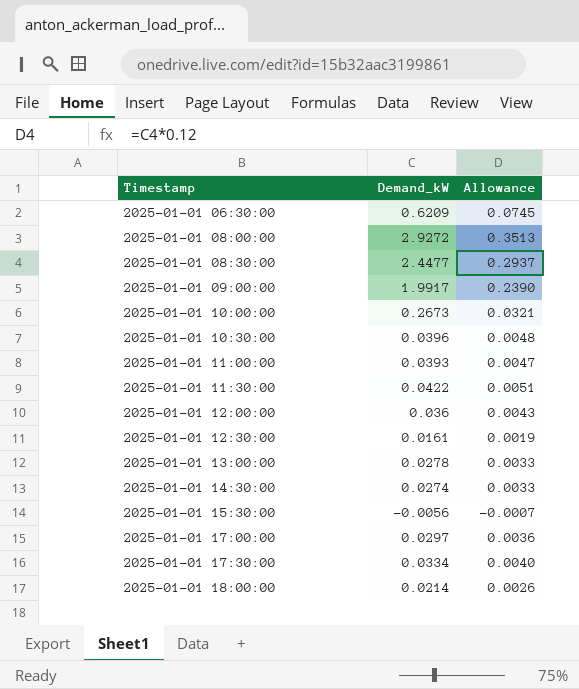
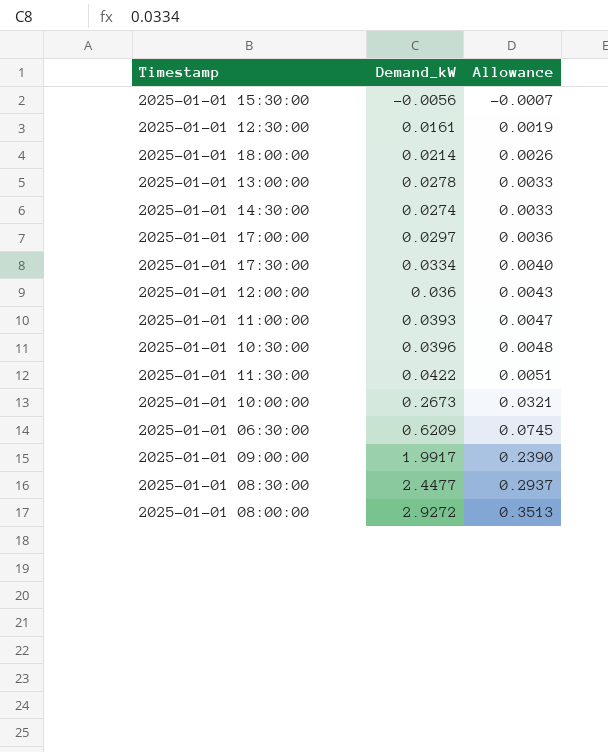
row order: Timestamp ascending -> Allowance ascending

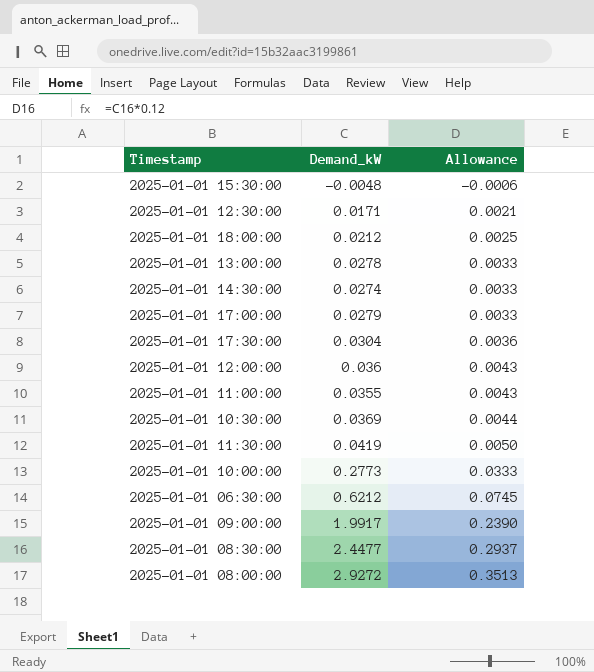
2025-01-01 15:30:00 | Demand_kW: -0.0056 -> -0.0048
2025-01-01 15:30:00 | Allowance: -0.0007 -> -0.0006
2025-01-01 12:30:00 | Demand_kW: 0.0161 -> 0.0171
2025-01-01 12:30:00 | Allowance: 0.0019 -> 0.0021
2025-01-01 18:00:00 | Demand_kW: 0.0214 -> 0.0212
2025-01-01 18:00:00 | Allowance: 0.0026 -> 0.0025
2025-01-01 17:00:00 | Demand_kW: 0.0297 -> 0.0279
2025-01-01 17:00:00 | Allowance: 0.0036 -> 0.0033
2025-01-01 17:30:00 | Demand_kW: 0.0334 -> 0.0304
2025-01-01 17:30:00 | Allowance: 0.0040 -> 0.0036
2025-01-01 11:00:00 | Demand_kW: 0.0393 -> 0.0355
2025-01-01 11:00:00 | Allowance: 0.0047 -> 0.0043
2025-01-01 10:30:00 | Demand_kW: 0.0396 -> 0.0369
2025-01-01 10:30:00 | Allowance: 0.0048 -> 0.0044
2025-01-01 11:30:00 | Demand_kW: 0.0422 -> 0.0419
2025-01-01 11:30:00 | Allowance: 0.0051 -> 0.0050
2025-01-01 10:00:00 | Demand_kW: 0.2673 -> 0.2773
2025-01-01 10:00:00 | Allowance: 0.0321 -> 0.0333
2025-01-01 06:30:00 | Demand_kW: 0.6209 -> 0.6212

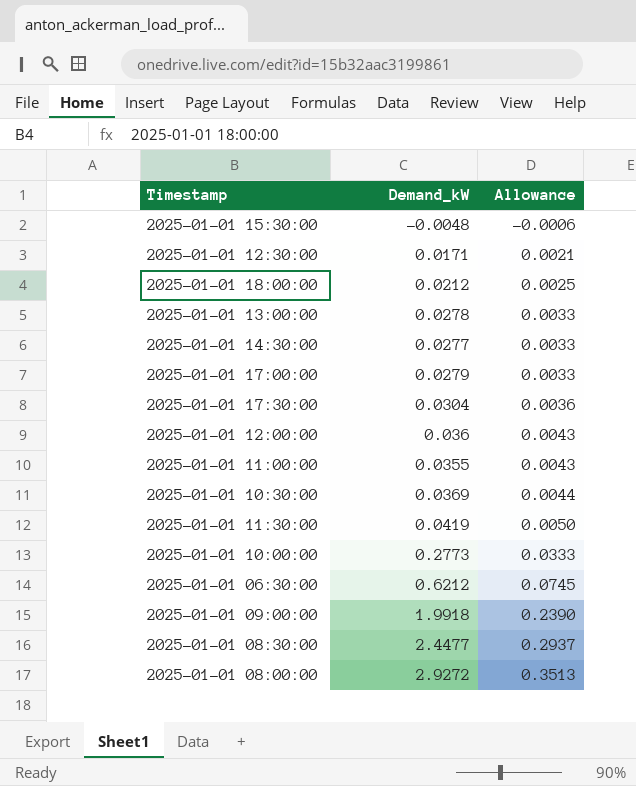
2025-01-01 14:30:00 | Demand_kW: 0.0274 -> 0.0277
2025-01-01 09:00:00 | Demand_kW: 1.9917 -> 1.9918

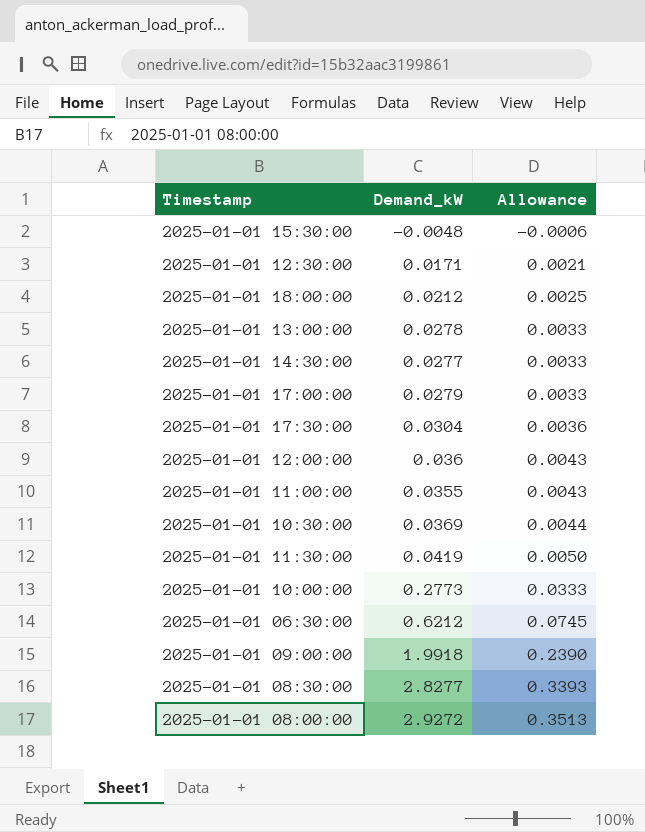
2025-01-01 08:30:00 | Demand_kW: 2.4477 -> 2.8277
2025-01-01 08:30:00 | Allowance: 0.2937 -> 0.3393

